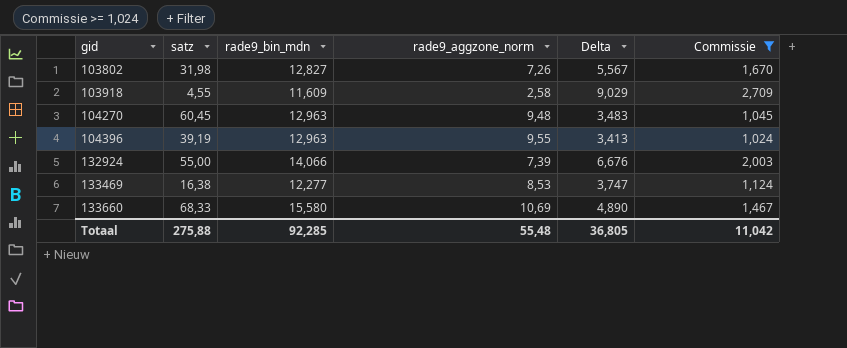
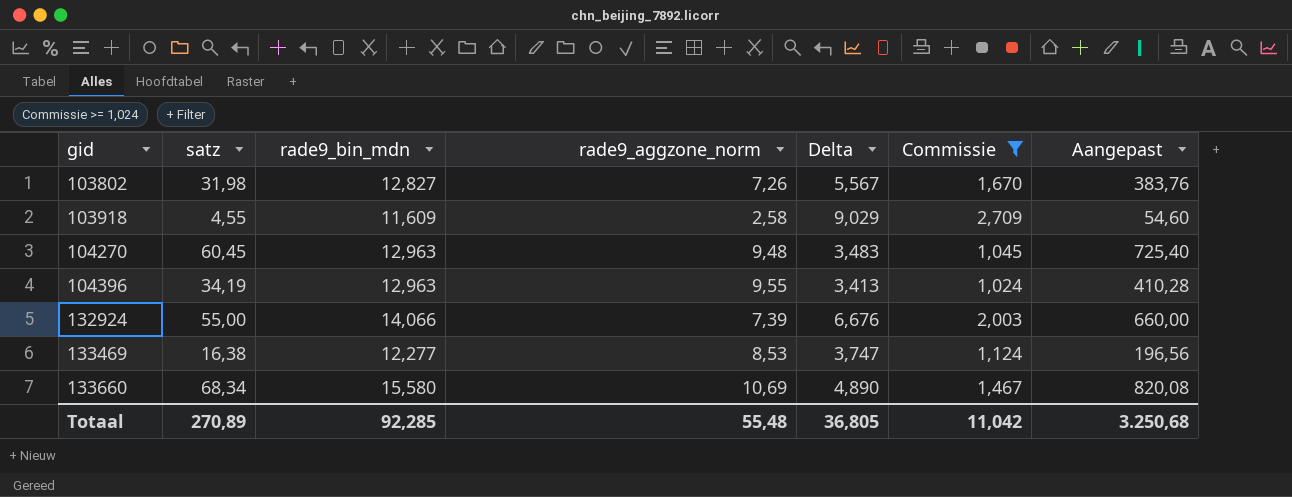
column Aangepast | formula: none -> [satz] * 12
104396 | satz: 39,19 -> 34,19
133660 | satz: 68,33 -> 68,34
Totaal | satz: 275,88 -> 270,89

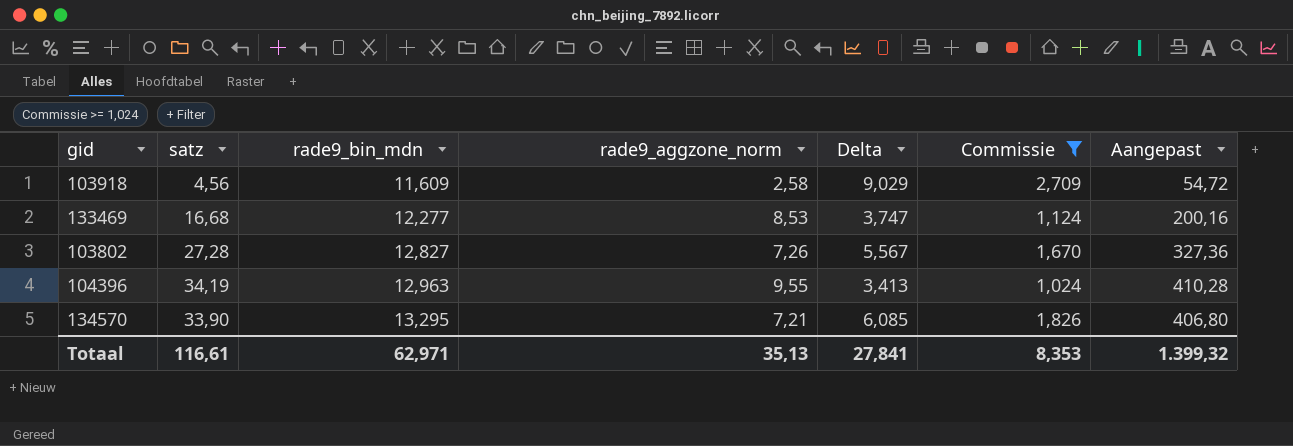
row order: gid ascending -> rade9_bin_mdn ascending
row 104270: 60,45 | 12,963 | 9,48 | 3,483 | 1,045 | 725,40 -> none
row 132924: 55,00 | 14,066 | 7,39 | 6,676 | 2,003 | 660,00 -> none
row 133660: 68,34 | 15,580 | 10,69 | 4,890 | 1,467 | 820,08 -> none
103918 | satz: 4,55 -> 4,56
103918 | Aangepast: 54,60 -> 54,72
133469 | satz: 16,38 -> 16,68
133469 | Aangepast: 196,56 -> 200,16
103802 | satz: 31,98 -> 27,28
103802 | Aangepast: 383,76 -> 327,36
row 134570: none -> 33,90 | 13,295 | 7,21 | 6,085 | 1,826 | 406,80
Totaal | satz: 270,89 -> 116,61
Totaal | rade9_bin_mdn: 92,285 -> 62,971
Totaal | rade9_aggzone_norm: 55,48 -> 35,13
Totaal | Delta: 36,805 -> 27,841
Totaal | Commissie: 11,042 -> 8,353
Totaal | Aangepast: 3.250,68 -> 1.399,32

